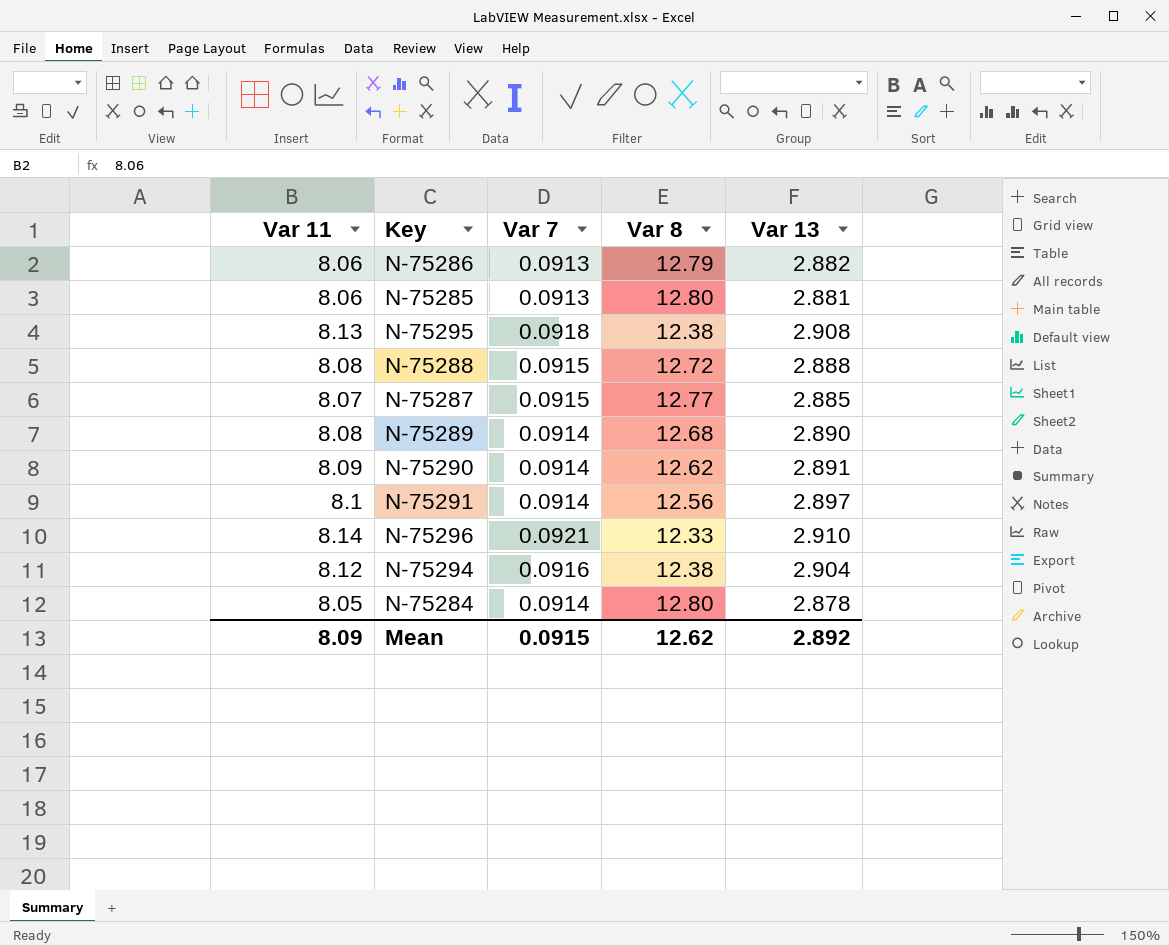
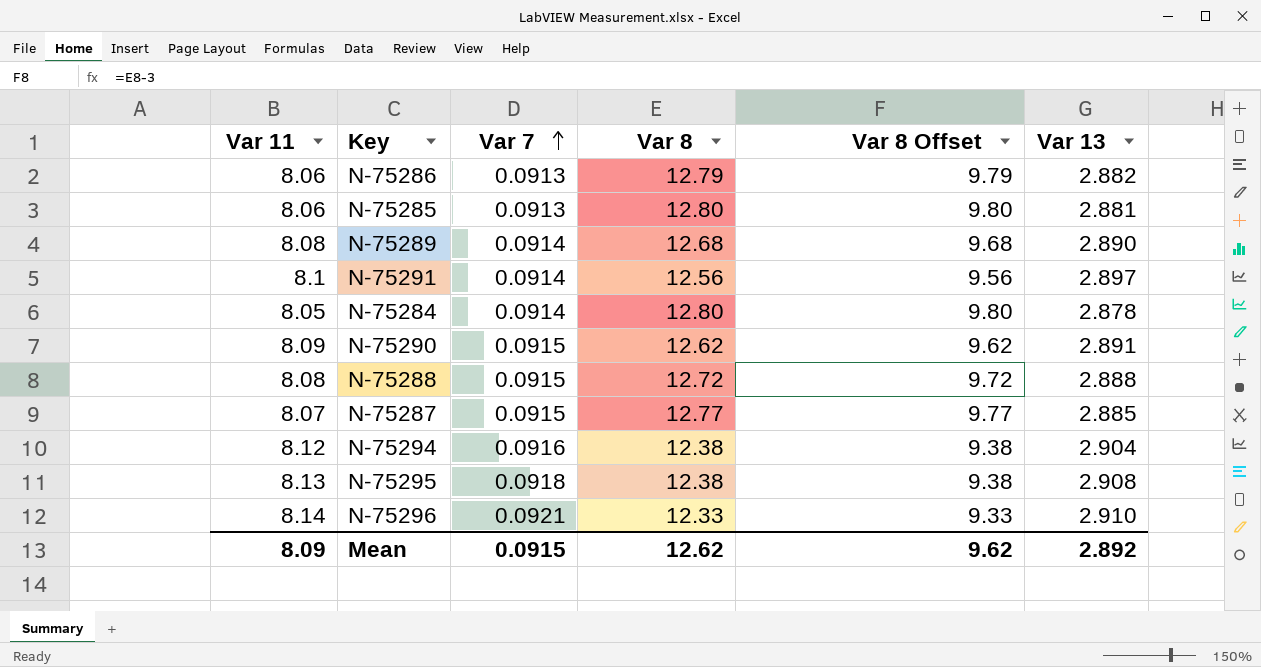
row order: none -> Var 7 ascending
column Var 8 Offset | formula: none -> [Var 8] - 3
N-75290 | Var 7: 0.0914 -> 0.0915

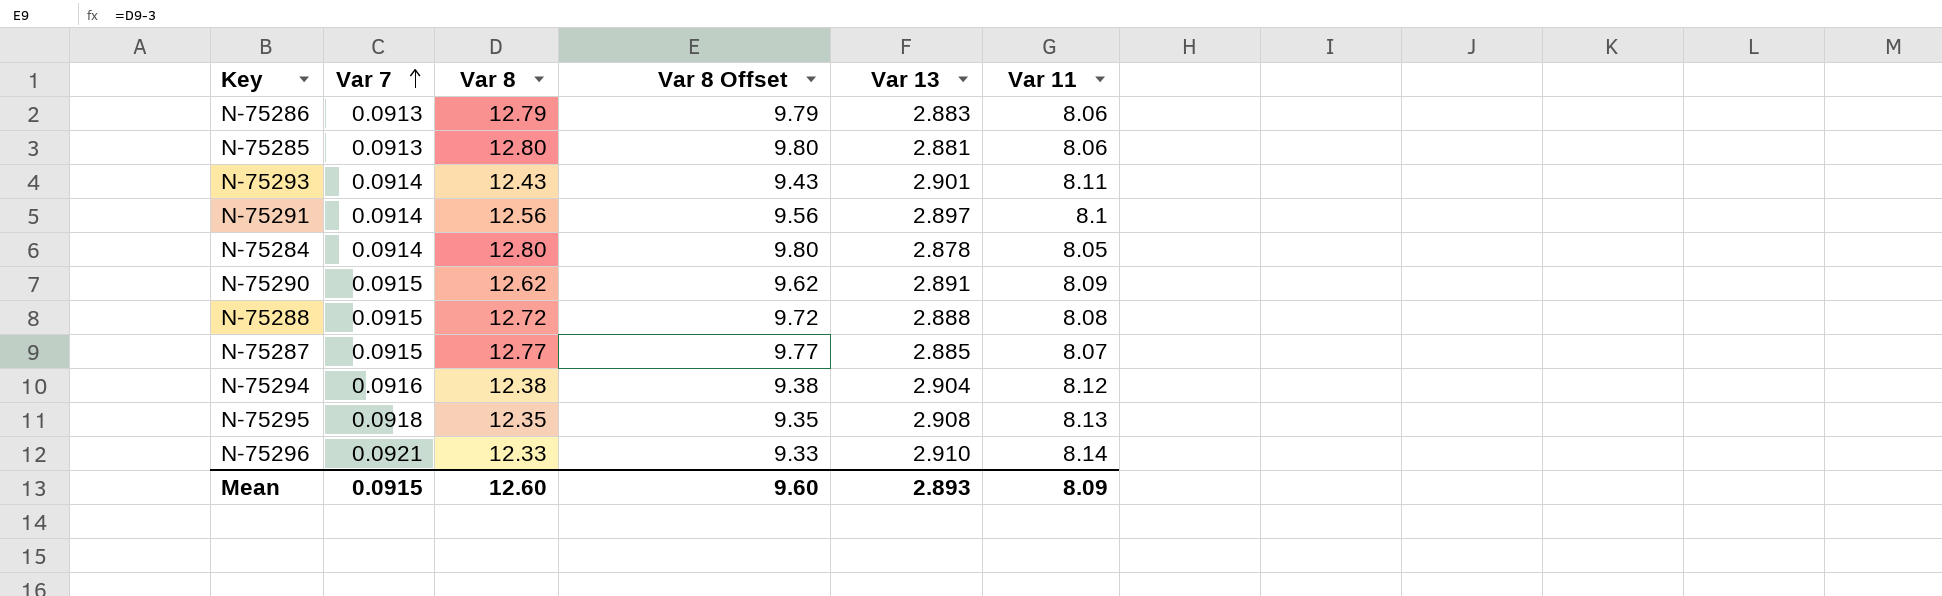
column Var 11 | position: 1 -> 6
row N-75289: 8.08 | 0.0914 | 12.68 | 9.68 | 2.890 -> none
N-75286 | Var 13: 2.882 -> 2.883
row N-75293: none -> 0.0914 | 12.43 | 9.43 | 2.901 | 8.11
N-75295 | Var 8: 12.38 -> 12.35
N-75295 | Var 8 Offset: 9.38 -> 9.35
Mean | Var 8: 12.62 -> 12.60
Mean | Var 8 Offset: 9.62 -> 9.60
Mean | Var 13: 2.892 -> 2.893

